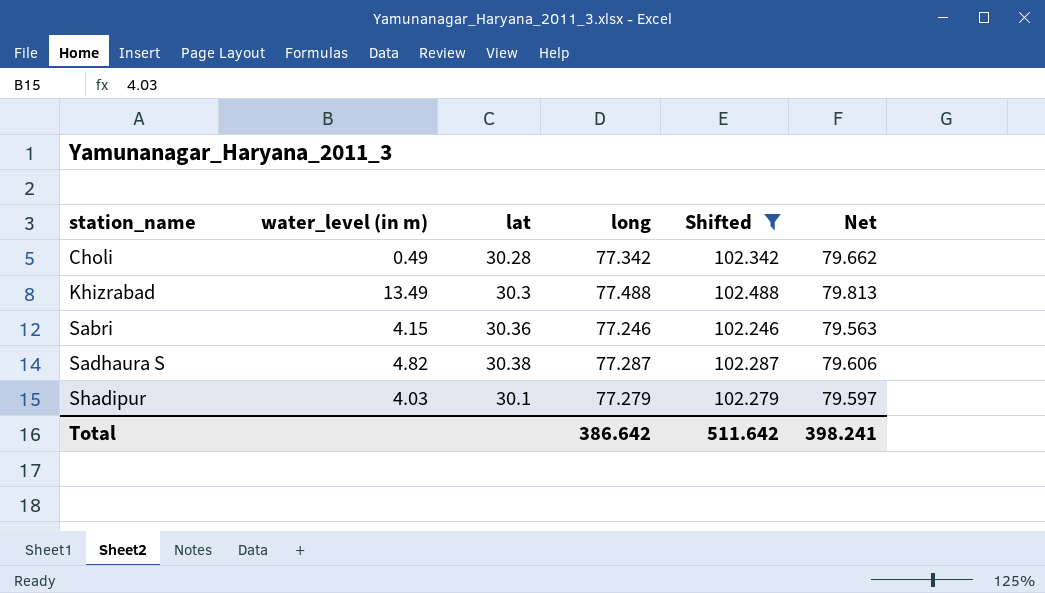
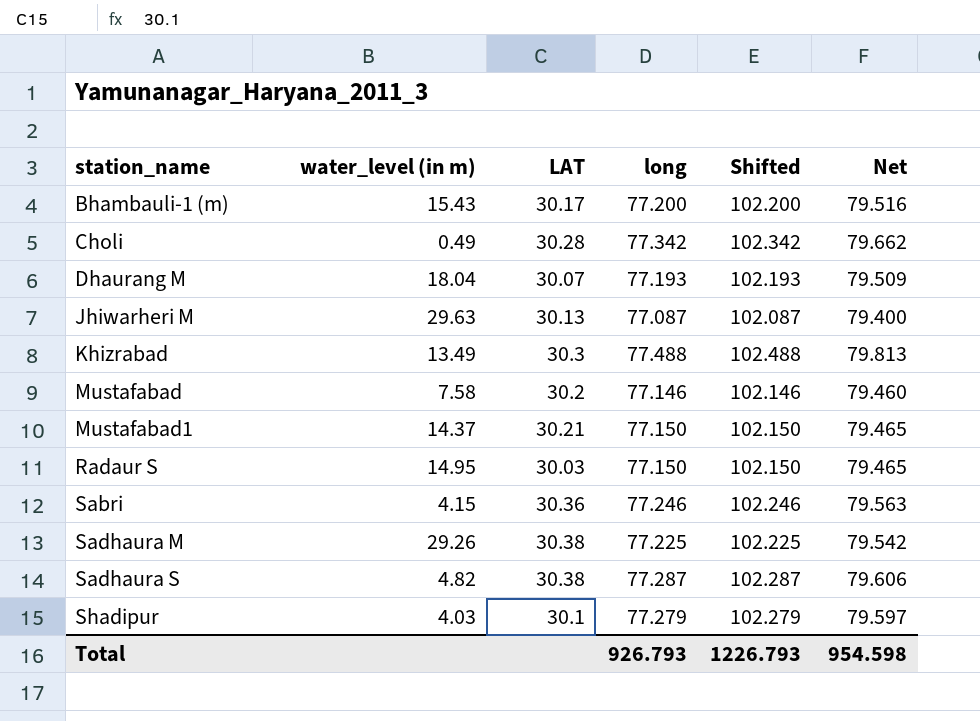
filter: Shifted >= 102.246 -> none
column name: lat -> LAT
Total | long: 386.642 -> 926.793
Total | Shifted: 511.642 -> 1226.793
Total | Net: 398.241 -> 954.598

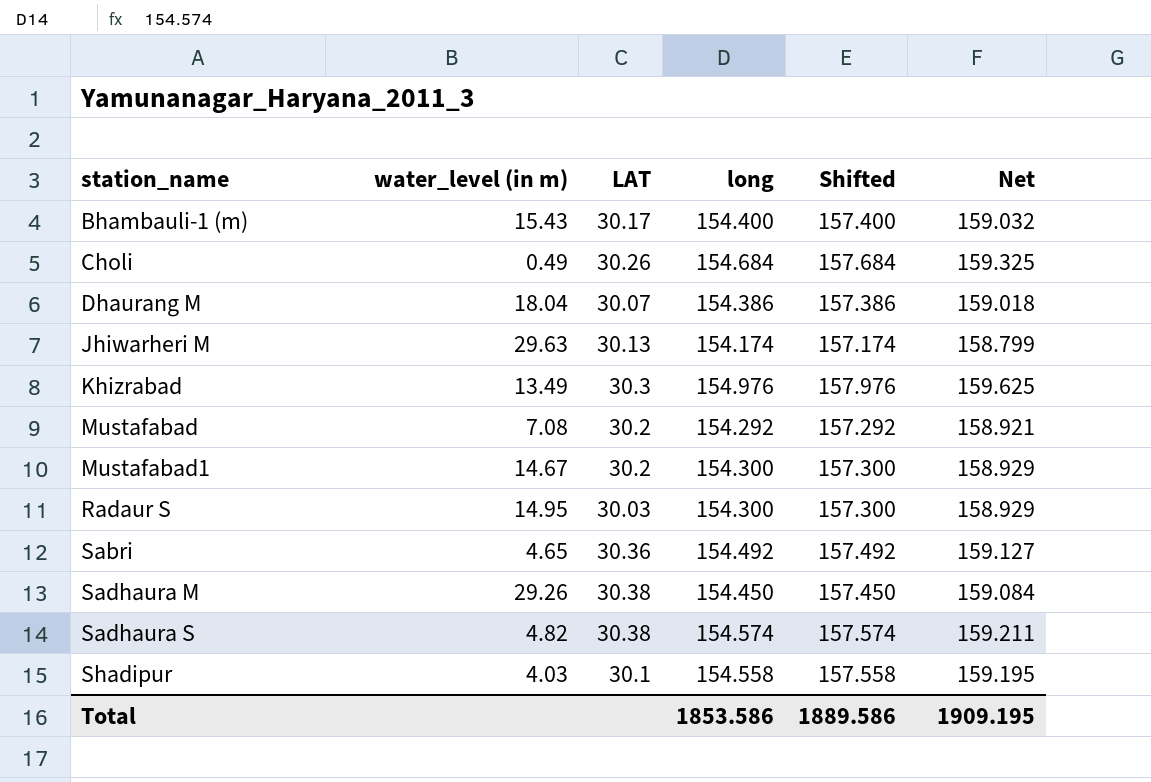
column Shifted | formula: [long] + 25 -> [long] + 3
Bhambauli-1 (m) | long: 77.200 -> 154.400
Bhambauli-1 (m) | Net: 79.516 -> 159.032
Choli | LAT: 30.28 -> 30.26
Choli | long: 77.342 -> 154.684
Choli | Net: 79.662 -> 159.325
Dhaurang M | long: 77.193 -> 154.386
Dhaurang M | Net: 79.509 -> 159.018
Jhiwarheri M | long: 77.087 -> 154.174
Jhiwarheri M | Net: 79.400 -> 158.799
Khizrabad | long: 77.488 -> 154.976
Khizrabad | Net: 79.813 -> 159.625
Mustafabad | water_level (in m): 7.58 -> 7.08
Mustafabad | long: 77.146 -> 154.292
Mustafabad | Net: 79.460 -> 158.921
Mustafabad1 | water_level (in m): 14.37 -> 14.67
Mustafabad1 | LAT: 30.21 -> 30.2
Mustafabad1 | long: 77.150 -> 154.300
Mustafabad1 | Net: 79.465 -> 158.929
Radaur S | long: 77.150 -> 154.300
Radaur S | Net: 79.465 -> 158.929
Sabri | water_level (in m): 4.15 -> 4.65
Sabri | long: 77.246 -> 154.492
Sabri | Net: 79.563 -> 159.127
Sadhaura M | long: 77.225 -> 154.450
Sadhaura M | Net: 79.542 -> 159.084
Sadhaura S | long: 77.287 -> 154.574
Sadhaura S | Net: 79.606 -> 159.211
Shadipur | long: 77.279 -> 154.558
Shadipur | Net: 79.597 -> 159.195
Total | long: 926.793 -> 1853.586
Total | Shifted: 1226.793 -> 1889.586
Total | Net: 954.598 -> 1909.195

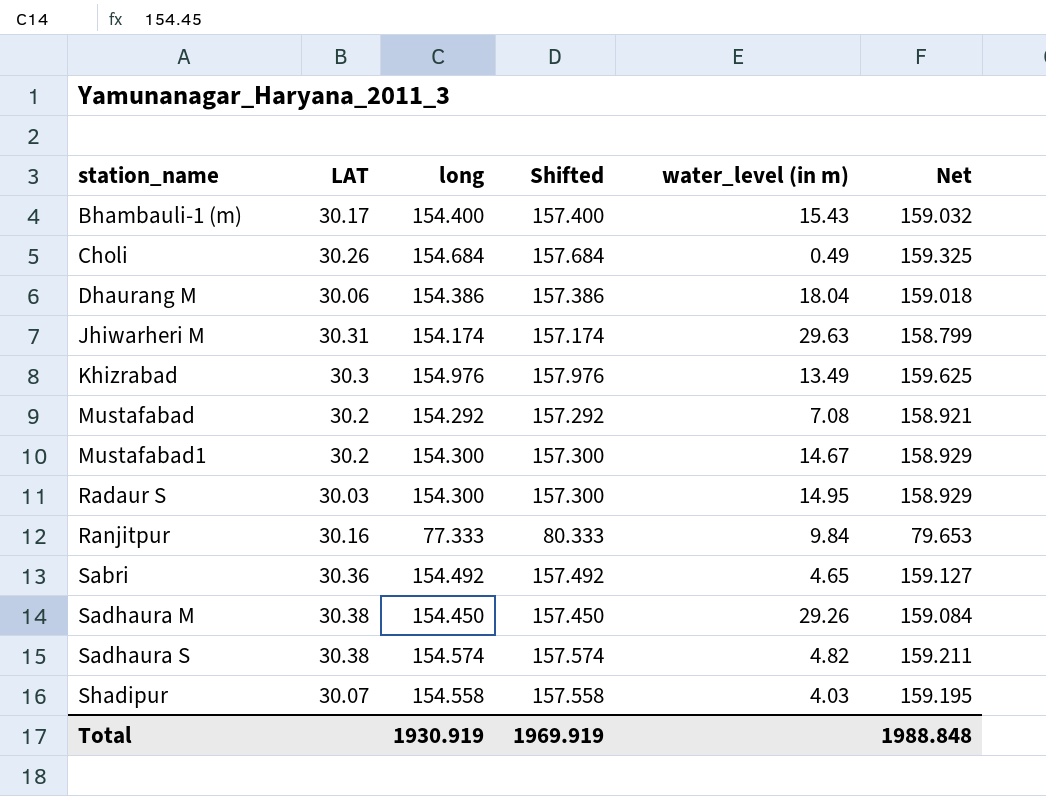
column water_level (in m) | position: 2 -> 5
Dhaurang M | LAT: 30.07 -> 30.06
Jhiwarheri M | LAT: 30.13 -> 30.31
row Ranjitpur: none -> 30.16 | 77.333 | 80.333 | 9.84 | 79.653
Shadipur | LAT: 30.1 -> 30.07
Total | long: 1853.586 -> 1930.919
Total | Shifted: 1889.586 -> 1969.919
Total | Net: 1909.195 -> 1988.848

